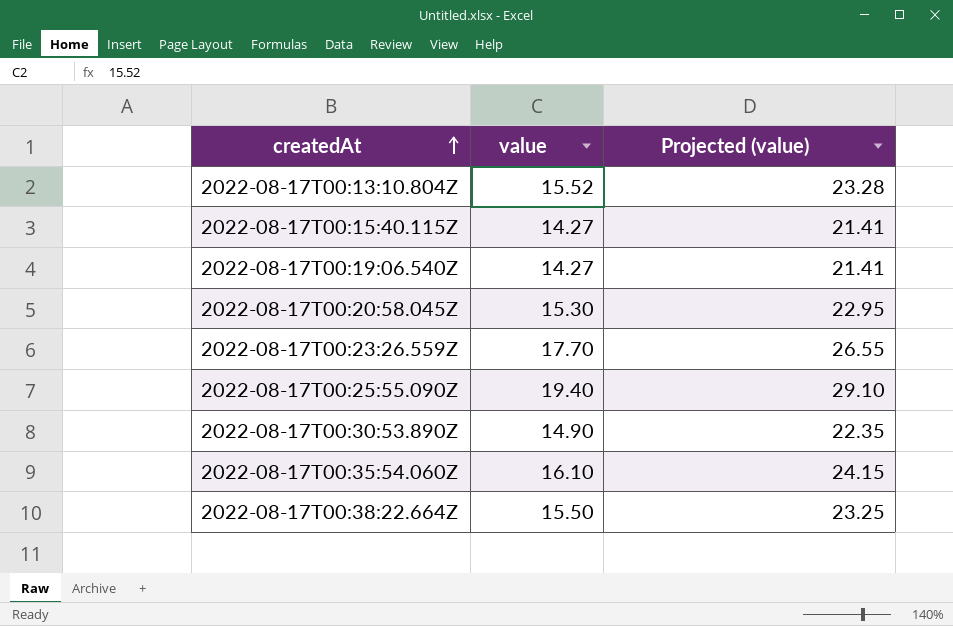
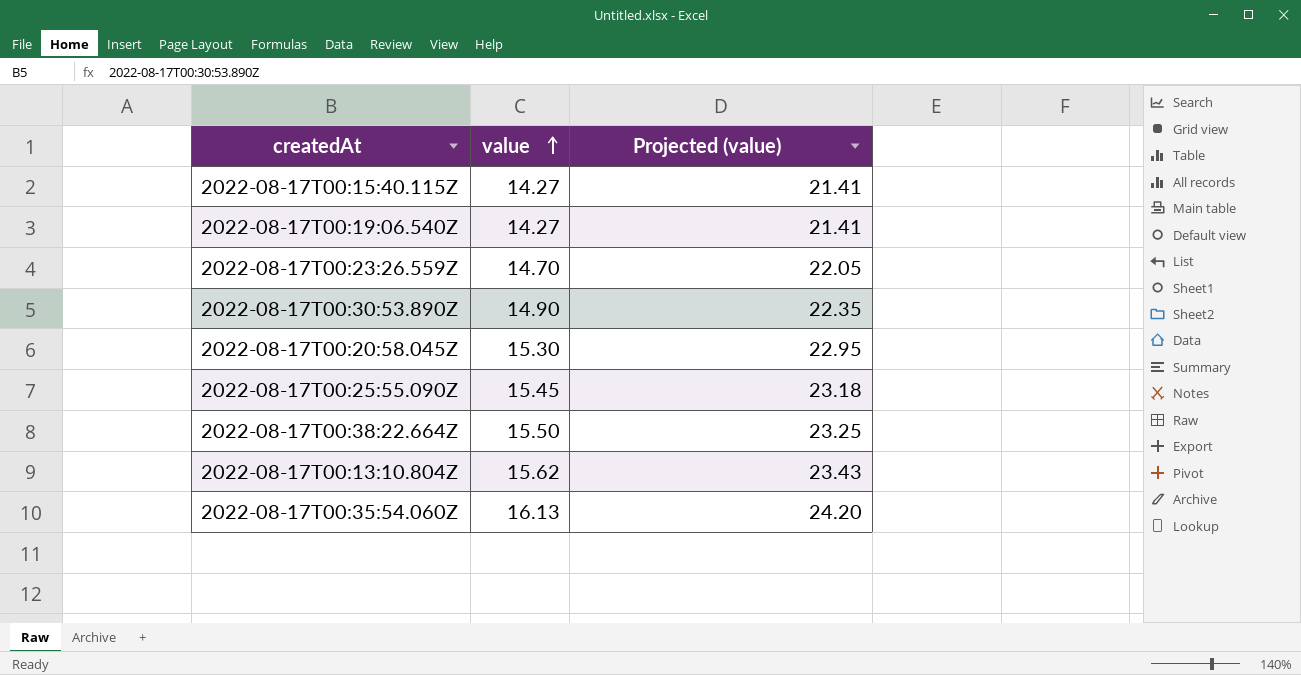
row order: createdAt ascending -> value ascending
2022-08-17T00:23:26.559Z | value: 17.70 -> 14.70
2022-08-17T00:23:26.559Z | Projected (value): 26.55 -> 22.05
2022-08-17T00:25:55.090Z | value: 19.40 -> 15.45
2022-08-17T00:25:55.090Z | Projected (value): 29.10 -> 23.18
2022-08-17T00:13:10.804Z | value: 15.52 -> 15.62
2022-08-17T00:13:10.804Z | Projected (value): 23.28 -> 23.43
2022-08-17T00:35:54.060Z | value: 16.10 -> 16.13
2022-08-17T00:35:54.060Z | Projected (value): 24.15 -> 24.20

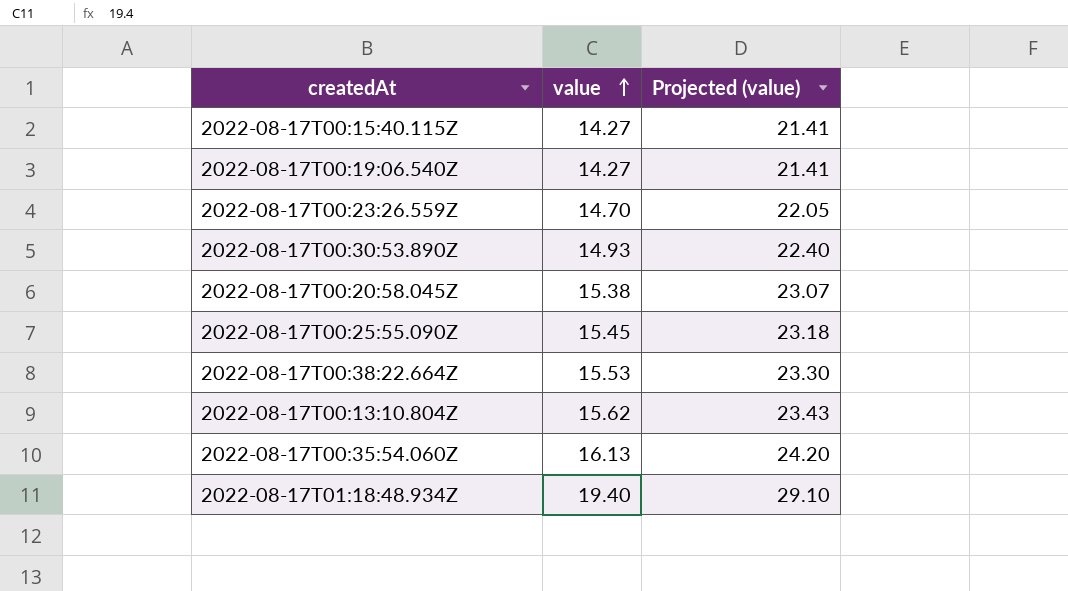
2022-08-17T00:30:53.890Z | value: 14.90 -> 14.93
2022-08-17T00:30:53.890Z | Projected (value): 22.35 -> 22.40
2022-08-17T00:20:58.045Z | value: 15.30 -> 15.38
2022-08-17T00:20:58.045Z | Projected (value): 22.95 -> 23.07
2022-08-17T00:38:22.664Z | value: 15.50 -> 15.53
2022-08-17T00:38:22.664Z | Projected (value): 23.25 -> 23.30
row 2022-08-17T01:18:48.934Z: none -> 19.40 | 29.10

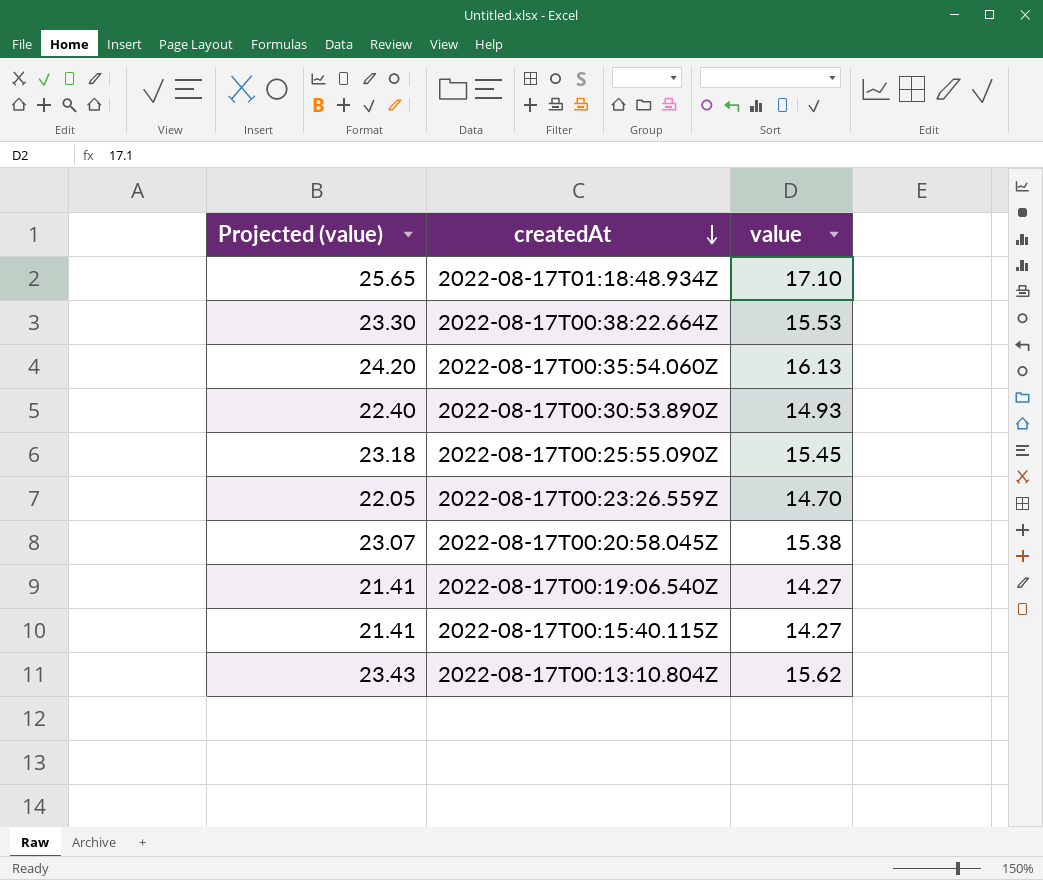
row order: value ascending -> createdAt descending
column Projected (value) | position: 3 -> 1
2022-08-17T01:18:48.934Z | Projected (value): 29.10 -> 25.65
2022-08-17T01:18:48.934Z | value: 19.40 -> 17.10

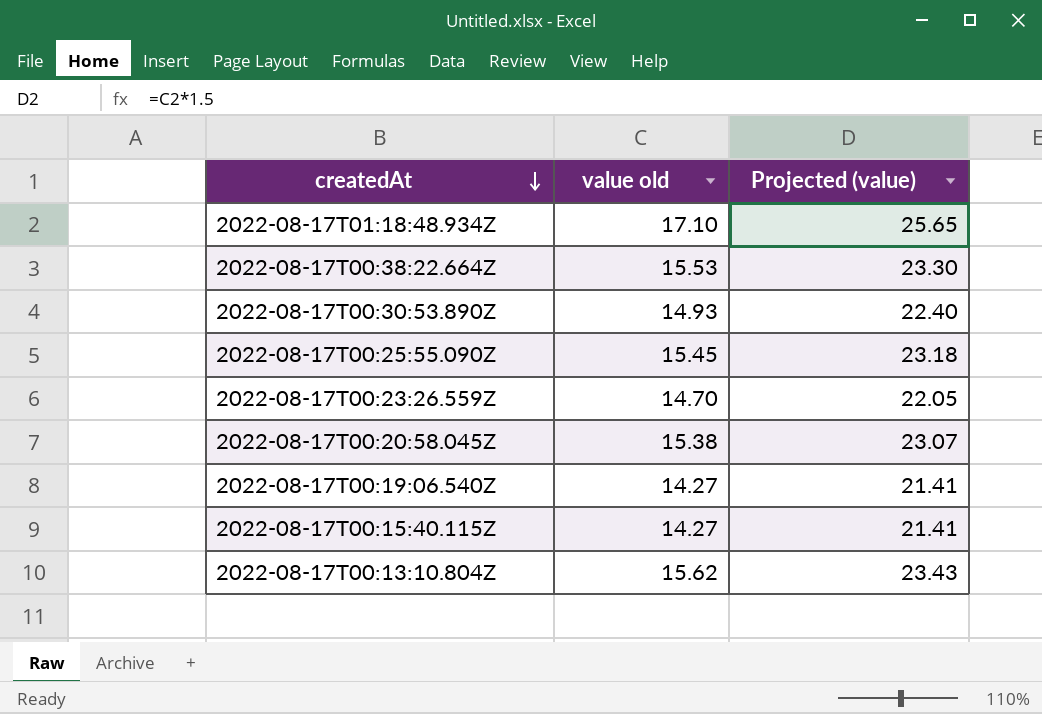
column name: value -> value old
column Projected (value) | position: 1 -> 3
row 2022-08-17T00:35:54.060Z: 24.20 | 16.13 -> none

